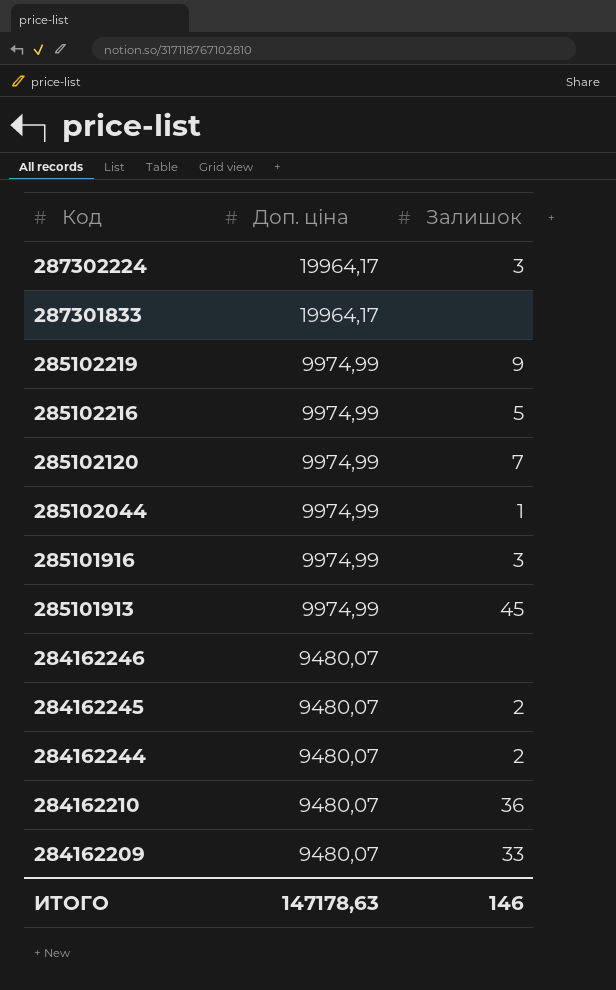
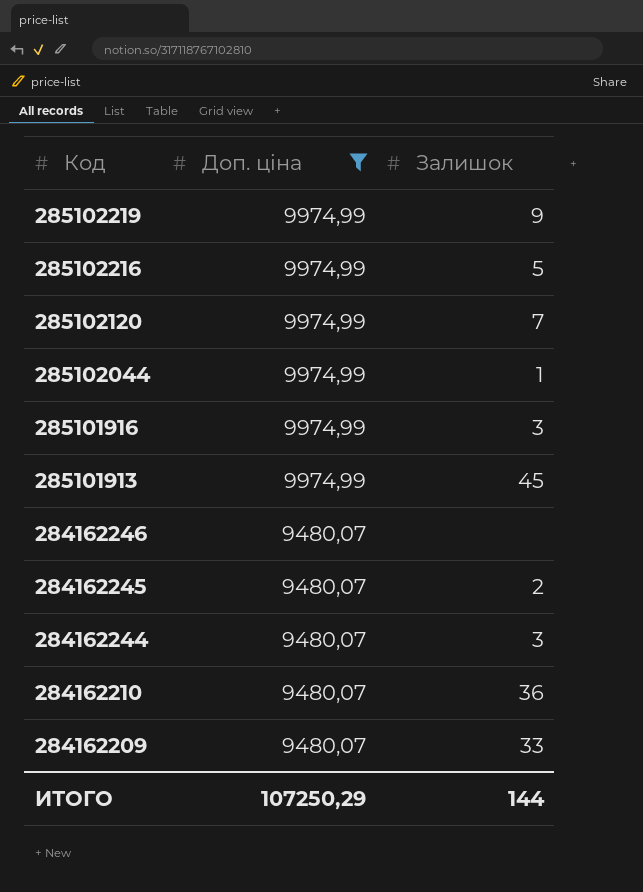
filter: none -> Доп. ціна != 19964,17
284162244 | Залишок: 2 -> 3
ИТОГО | Доп. ціна: 147178,63 -> 107250,29
ИТОГО | Залишок: 146 -> 144

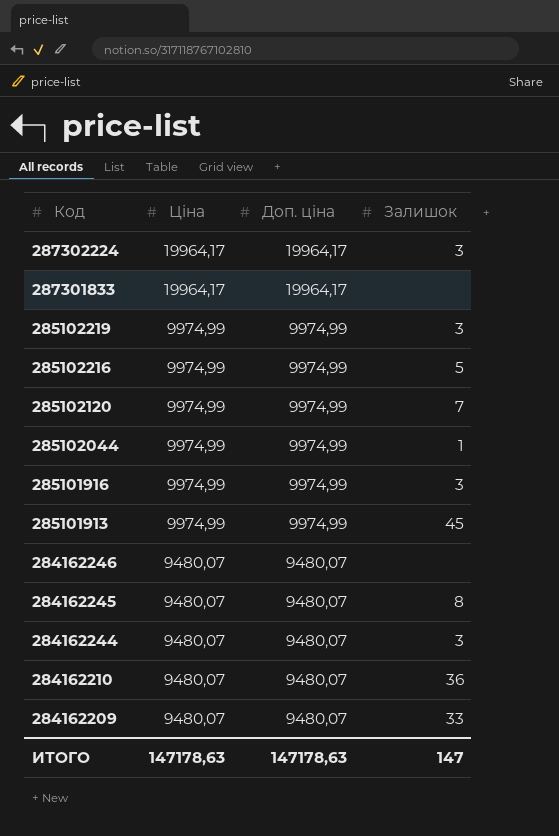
filter: Доп. ціна != 19964,17 -> none
column Ціна | position: none -> 2
285102219 | Залишок: 9 -> 3
284162245 | Залишок: 2 -> 8
ИТОГО | Доп. ціна: 107250,29 -> 147178,63
ИТОГО | Залишок: 144 -> 147

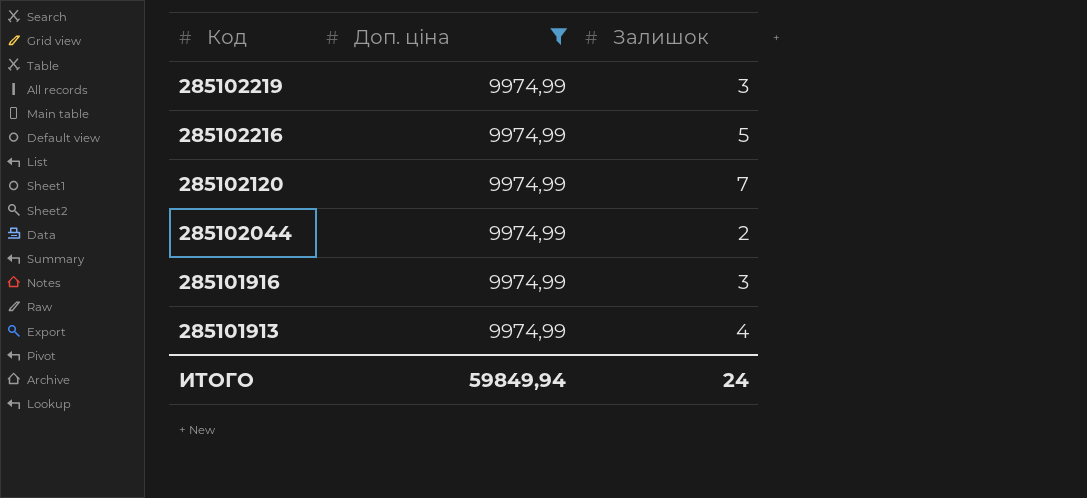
filter: none -> Доп. ціна = 9974,99
column Ціна | position: 2 -> none
285102044 | Залишок: 1 -> 2
285101913 | Залишок: 45 -> 4
ИТОГО | Доп. ціна: 147178,63 -> 59849,94
ИТОГО | Залишок: 147 -> 24

